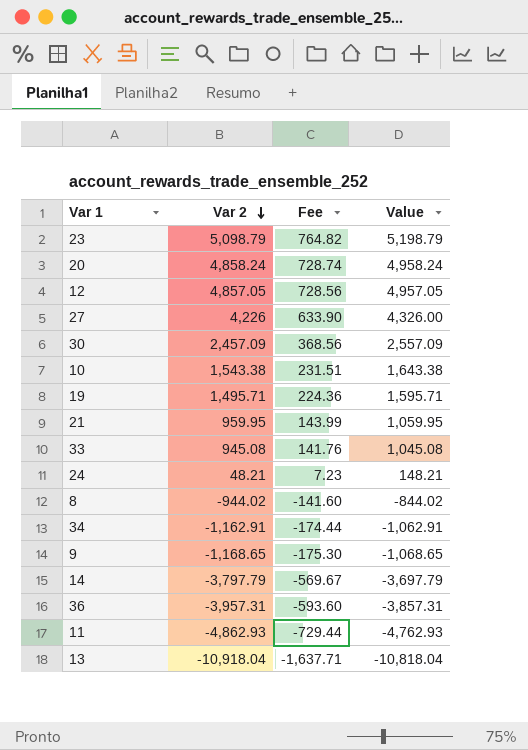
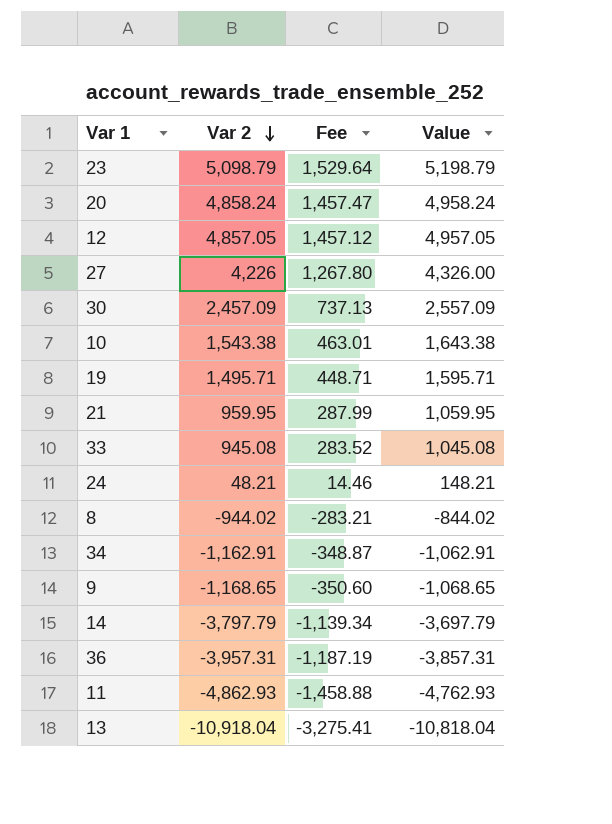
column Fee | formula: [Var 2] * 0.15 -> [Var 2] * 0.3

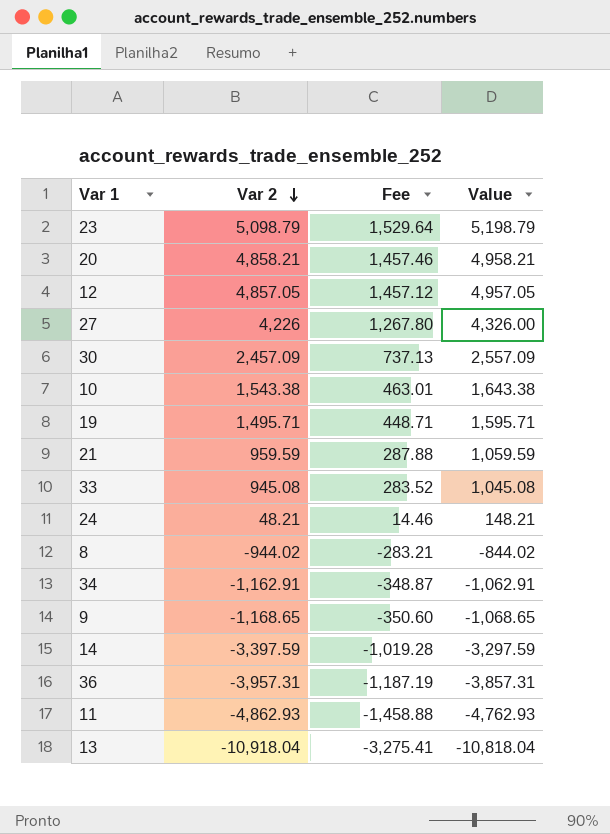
20 | Var 2: 4,858.24 -> 4,858.21
20 | Fee: 1,457.47 -> 1,457.46
20 | Value: 4,958.24 -> 4,958.21
21 | Var 2: 959.95 -> 959.59
21 | Fee: 287.99 -> 287.88
21 | Value: 1,059.95 -> 1,059.59
14 | Var 2: -3,797.79 -> -3,397.59
14 | Fee: -1,139.34 -> -1,019.28
14 | Value: -3,697.79 -> -3,297.59

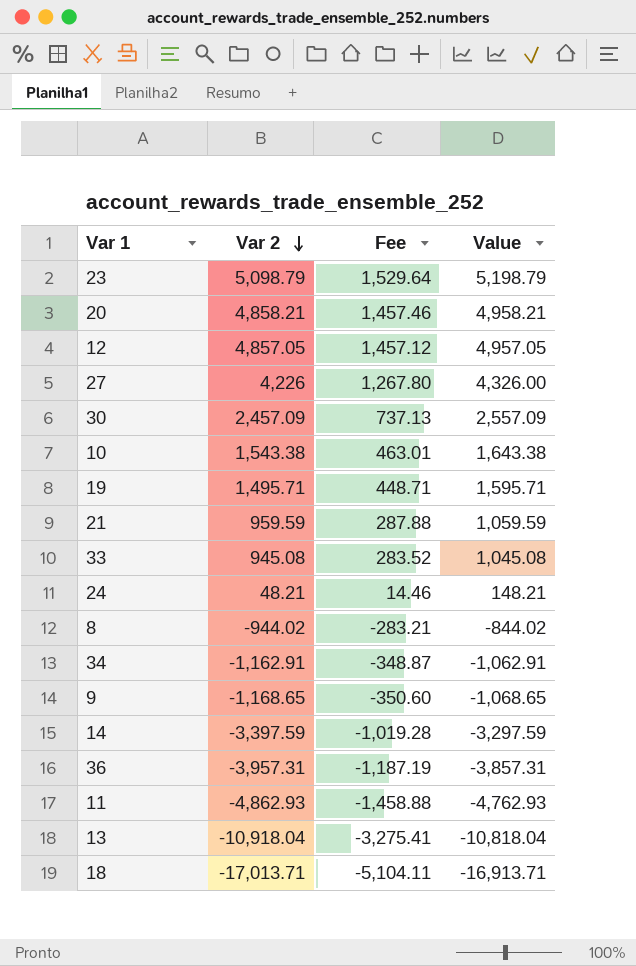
row 18: none -> -17,013.71 | -5,104.11 | -16,913.71

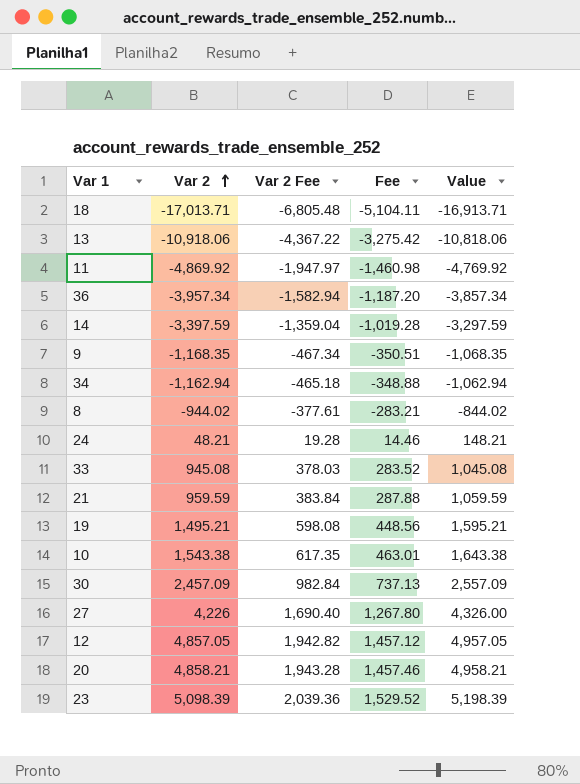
row order: Var 2 descending -> Var 2 ascending
column Var 2 Fee | formula: none -> [Var 2] * 0.4
13 | Var 2: -10,918.04 -> -10,918.06
13 | Fee: -3,275.41 -> -3,275.42
13 | Value: -10,818.04 -> -10,818.06
11 | Var 2: -4,862.93 -> -4,869.92
11 | Fee: -1,458.88 -> -1,460.98
11 | Value: -4,762.93 -> -4,769.92
36 | Var 2: -3,957.31 -> -3,957.34
36 | Fee: -1,187.19 -> -1,187.20
36 | Value: -3,857.31 -> -3,857.34
9 | Var 2: -1,168.65 -> -1,168.35
9 | Fee: -350.60 -> -350.51
9 | Value: -1,068.65 -> -1,068.35
34 | Var 2: -1,162.91 -> -1,162.94
34 | Fee: -348.87 -> -348.88
34 | Value: -1,062.91 -> -1,062.94
19 | Var 2: 1,495.71 -> 1,495.21
19 | Fee: 448.71 -> 448.56
19 | Value: 1,595.71 -> 1,595.21
23 | Var 2: 5,098.79 -> 5,098.39
23 | Fee: 1,529.64 -> 1,529.52
23 | Value: 5,198.79 -> 5,198.39

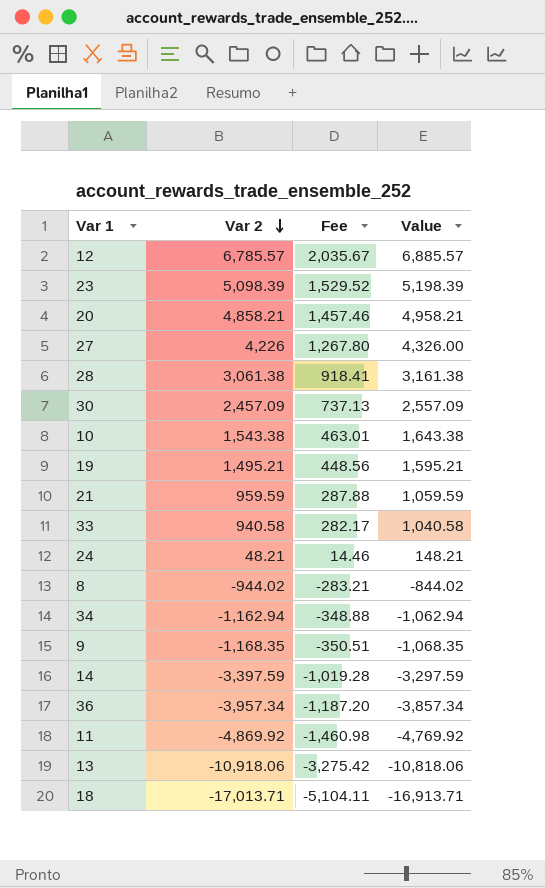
row order: Var 2 ascending -> Var 2 descending
column Var 2 Fee | formula: [Var 2] * 0.4 -> none
12 | Var 2: 4,857.05 -> 6,785.57
12 | Fee: 1,457.12 -> 2,035.67
12 | Value: 4,957.05 -> 6,885.57
row 28: none -> 3,061.38 | 918.41 | 3,161.38
33 | Var 2: 945.08 -> 940.58
33 | Fee: 283.52 -> 282.17
33 | Value: 1,045.08 -> 1,040.58

